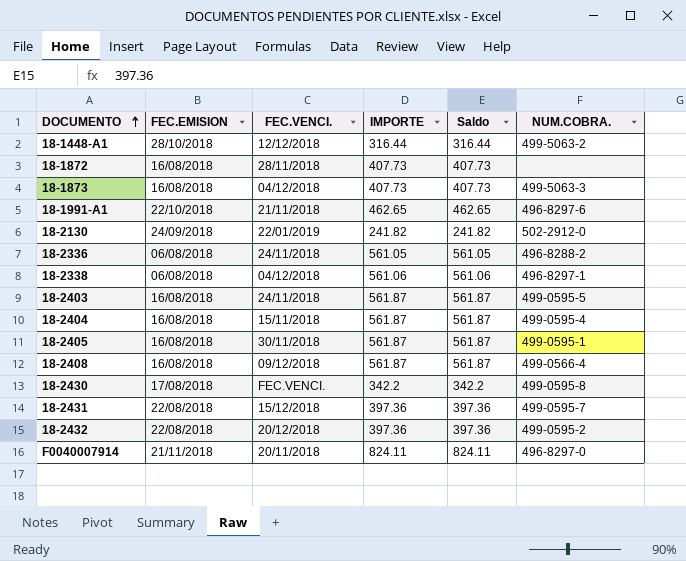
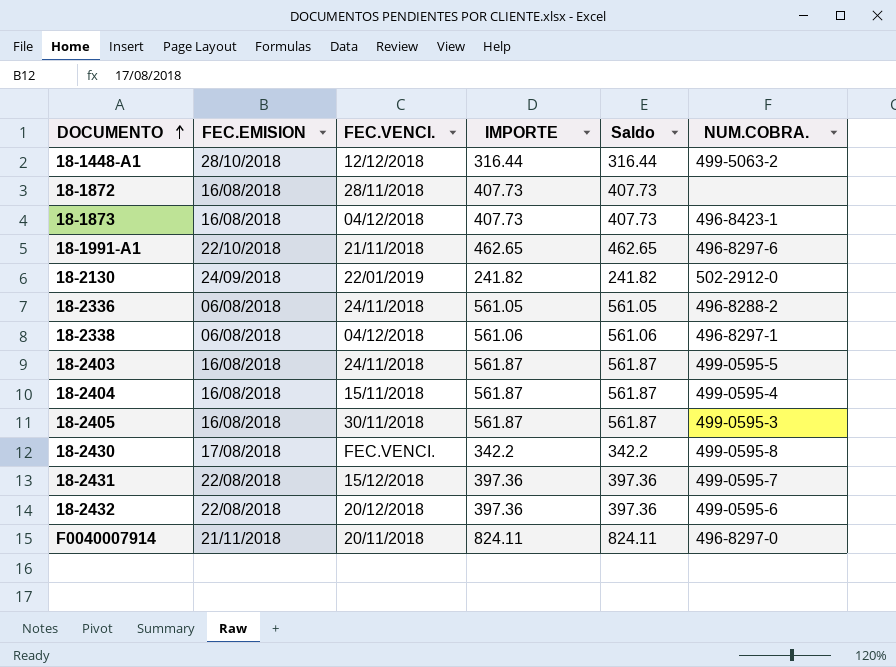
row 18-2408: 16/08/2018 | 09/12/2018 | 561.87 | 561.87 | 499-0566-4 -> none
18-1873 | NUM.COBRA.: 499-5063-3 -> 496-8423-1
18-2405 | NUM.COBRA.: 499-0595-1 -> 499-0595-3
18-2432 | NUM.COBRA.: 499-0595-2 -> 499-0595-6

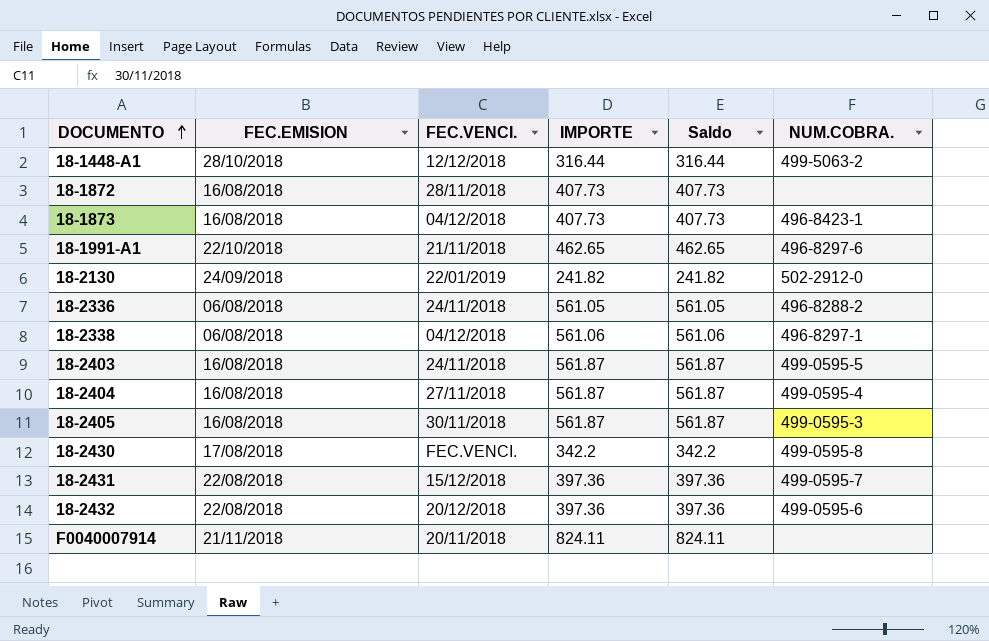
18-2404 | FEC.VENCI.: 15/11/2018 -> 27/11/2018
F0040007914 | NUM.COBRA.: 496-8297-0 -> none

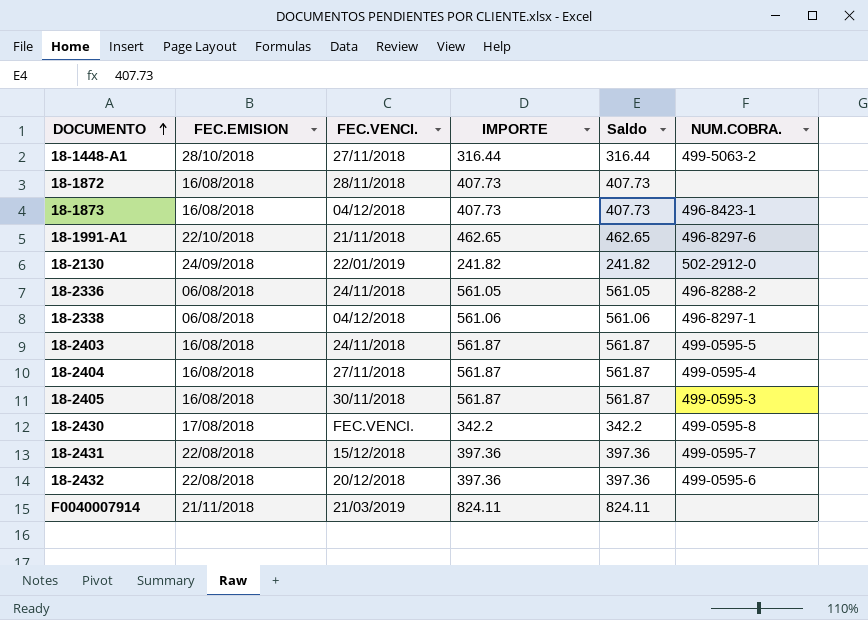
18-1448-A1 | FEC.VENCI.: 12/12/2018 -> 27/11/2018
F0040007914 | FEC.VENCI.: 20/11/2018 -> 21/03/2019

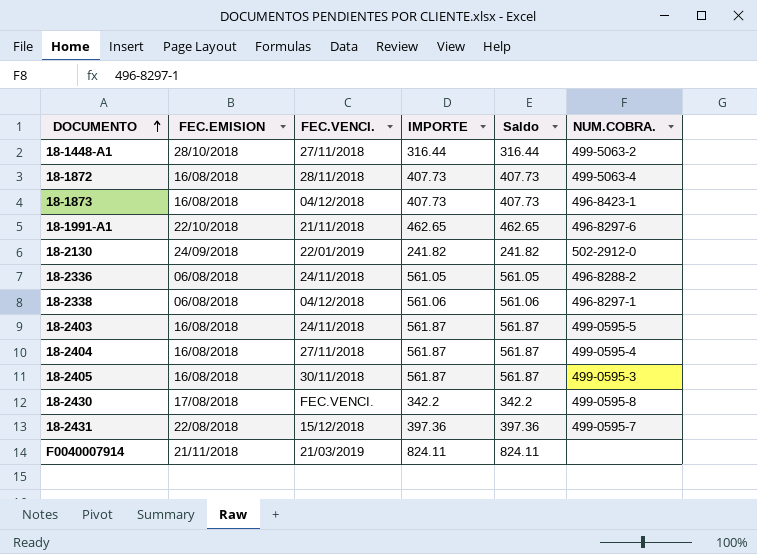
row 18-2432: 22/08/2018 | 20/12/2018 | 397.36 | 397.36 | 499-0595-6 -> none
18-1872 | NUM.COBRA.: none -> 499-5063-4

